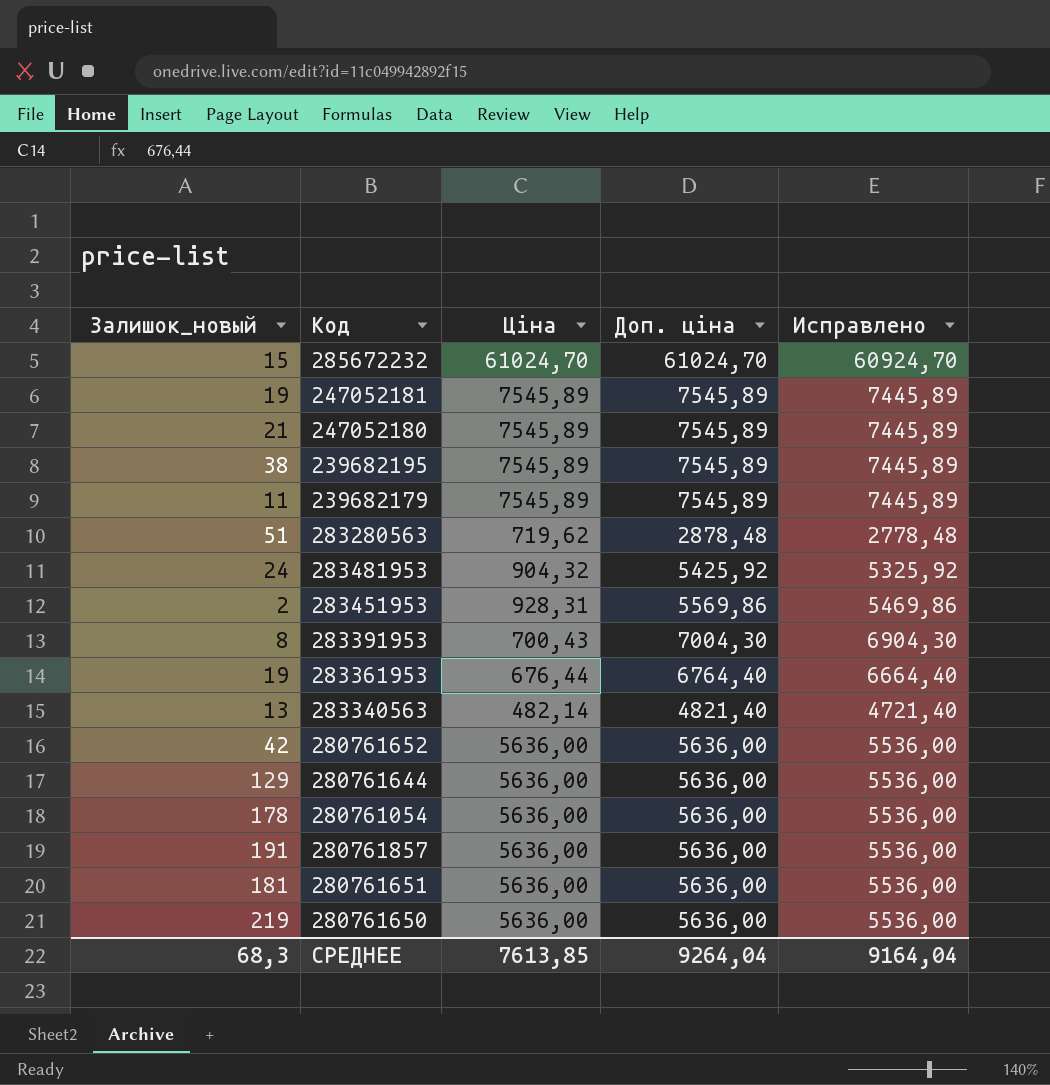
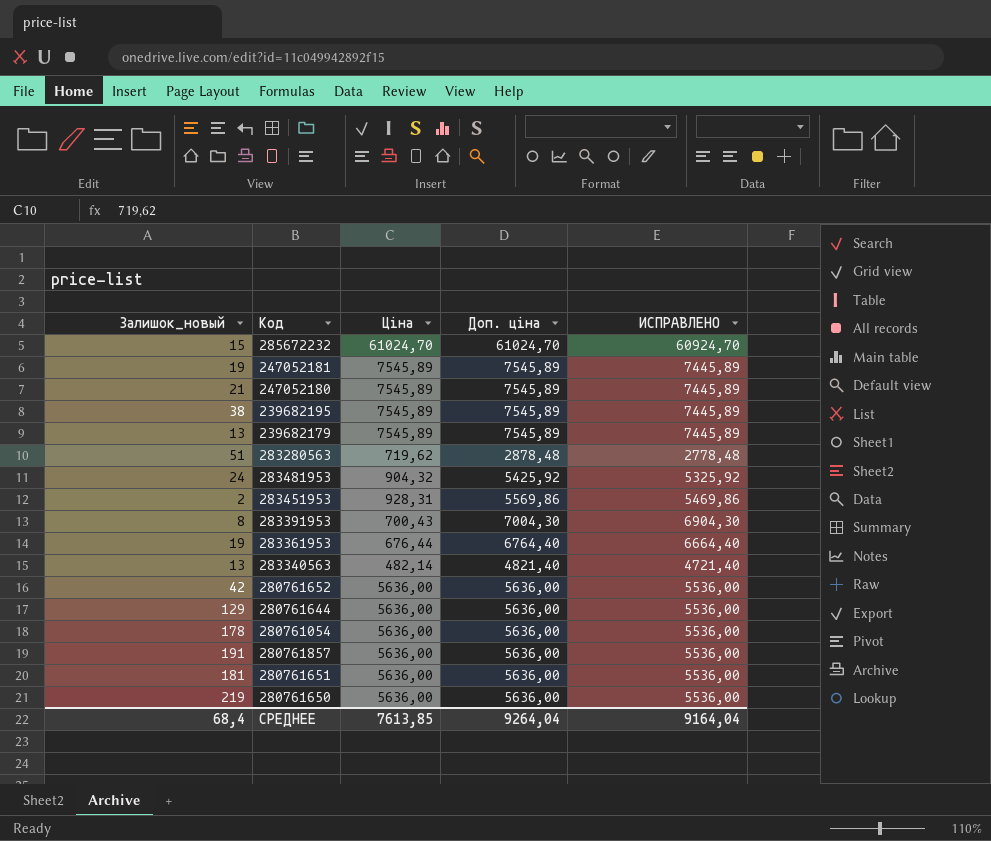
column name: Исправлено -> ИСПРАВЛЕНО
239682179 | Залишок_новый: 11 -> 13
СРЕДНЕЕ | Залишок_новый: 68,3 -> 68,4

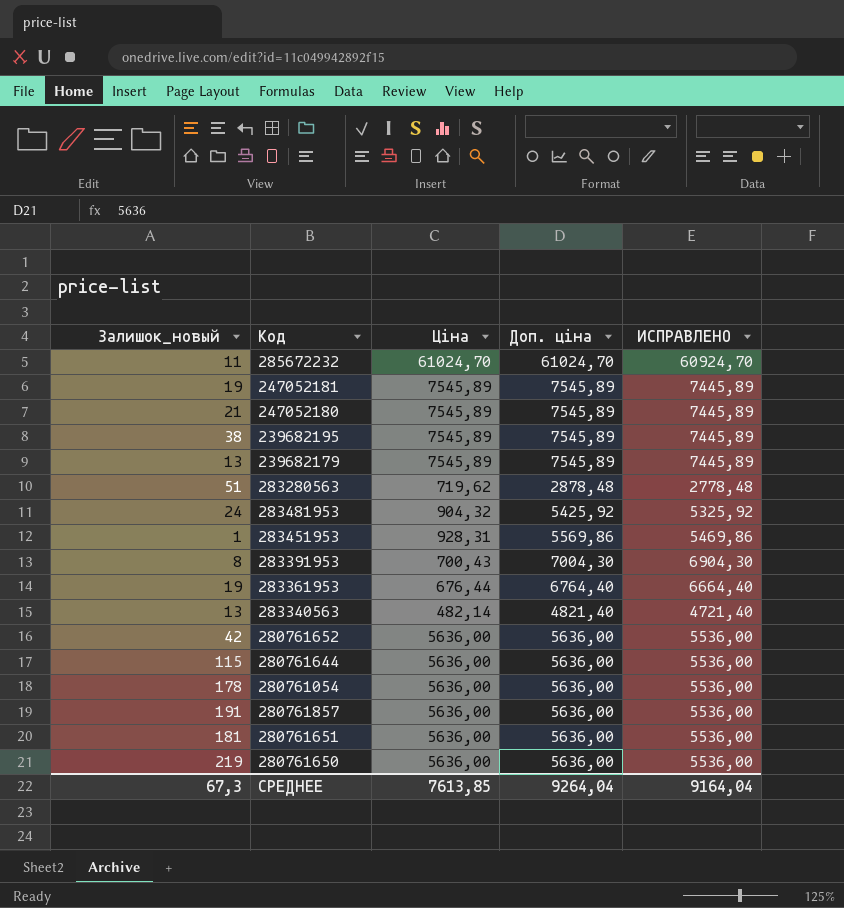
285672232 | Залишок_новый: 15 -> 11
283451953 | Залишок_новый: 2 -> 1
280761644 | Залишок_новый: 129 -> 115
СРЕДНЕЕ | Залишок_новый: 68,4 -> 67,3

